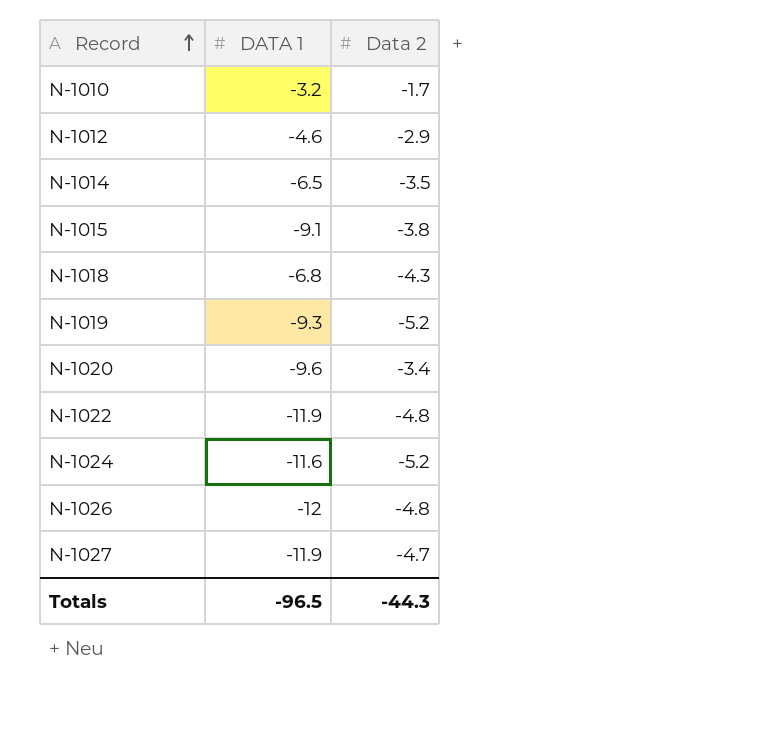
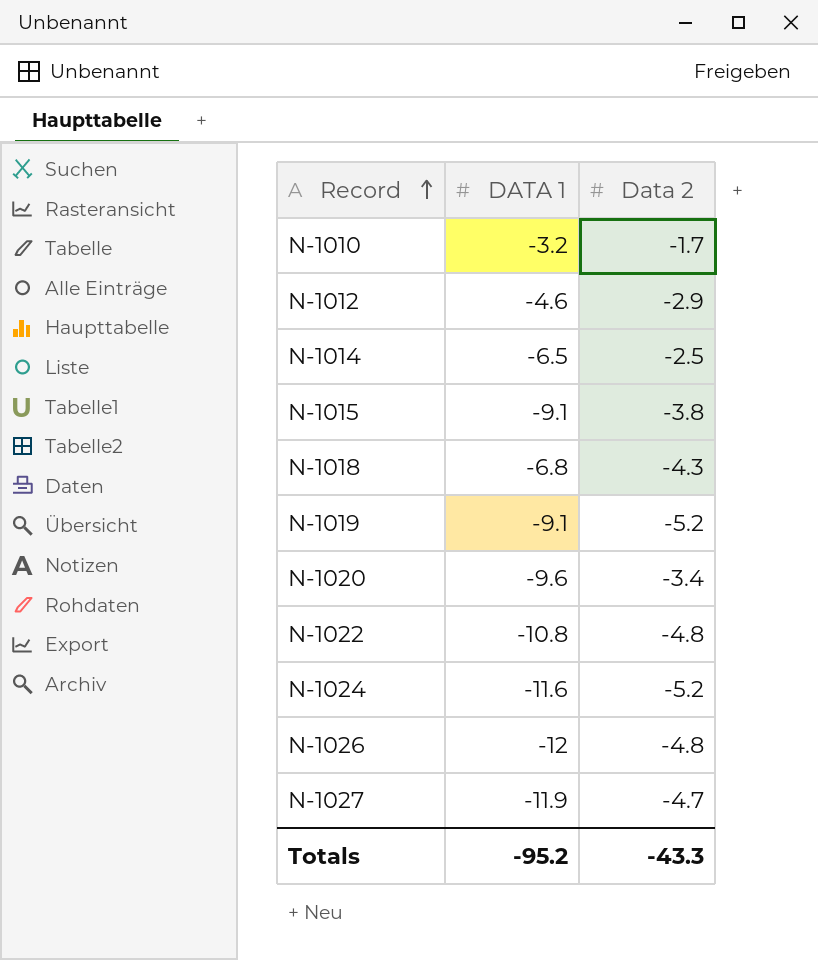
N-1014 | Data 2: -3.5 -> -2.5
N-1019 | DATA 1: -9.3 -> -9.1
N-1022 | DATA 1: -11.9 -> -10.8
Totals | DATA 1: -96.5 -> -95.2
Totals | Data 2: -44.3 -> -43.3

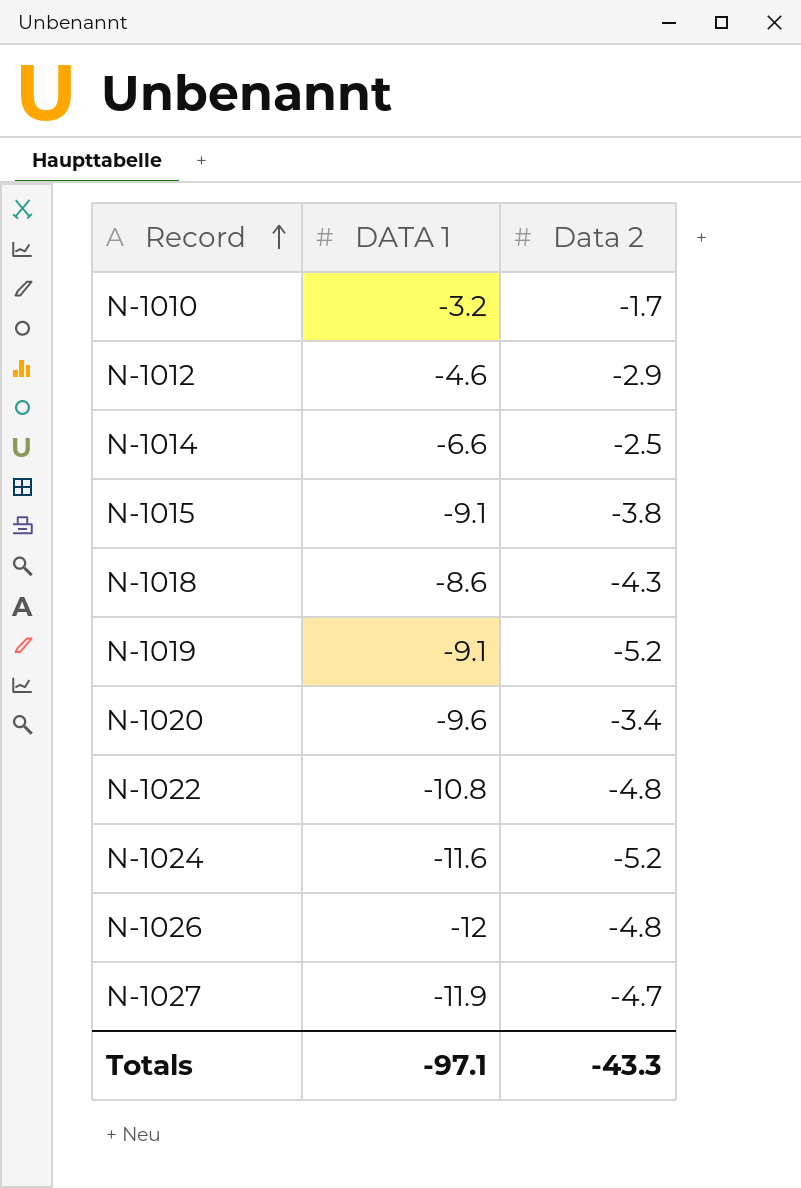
N-1014 | DATA 1: -6.5 -> -6.6
N-1018 | DATA 1: -6.8 -> -8.6
Totals | DATA 1: -95.2 -> -97.1

